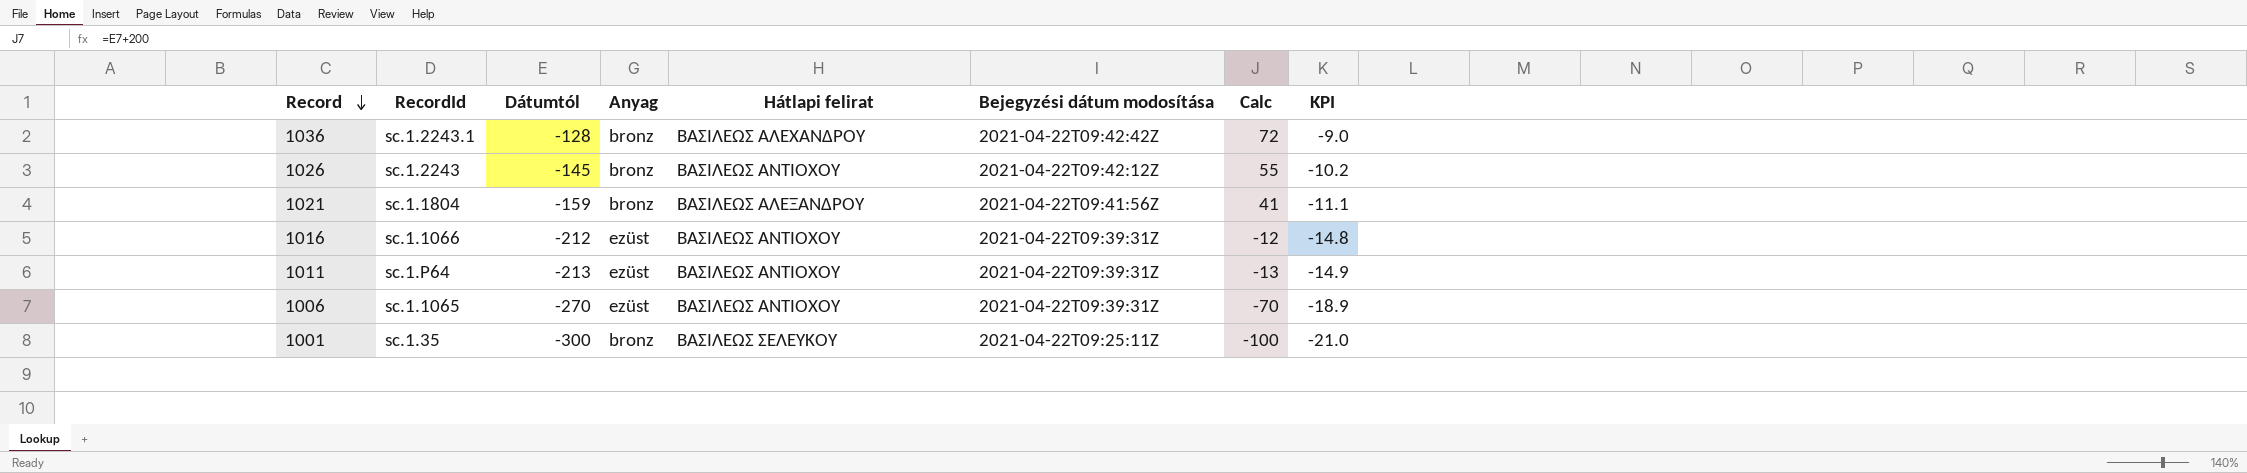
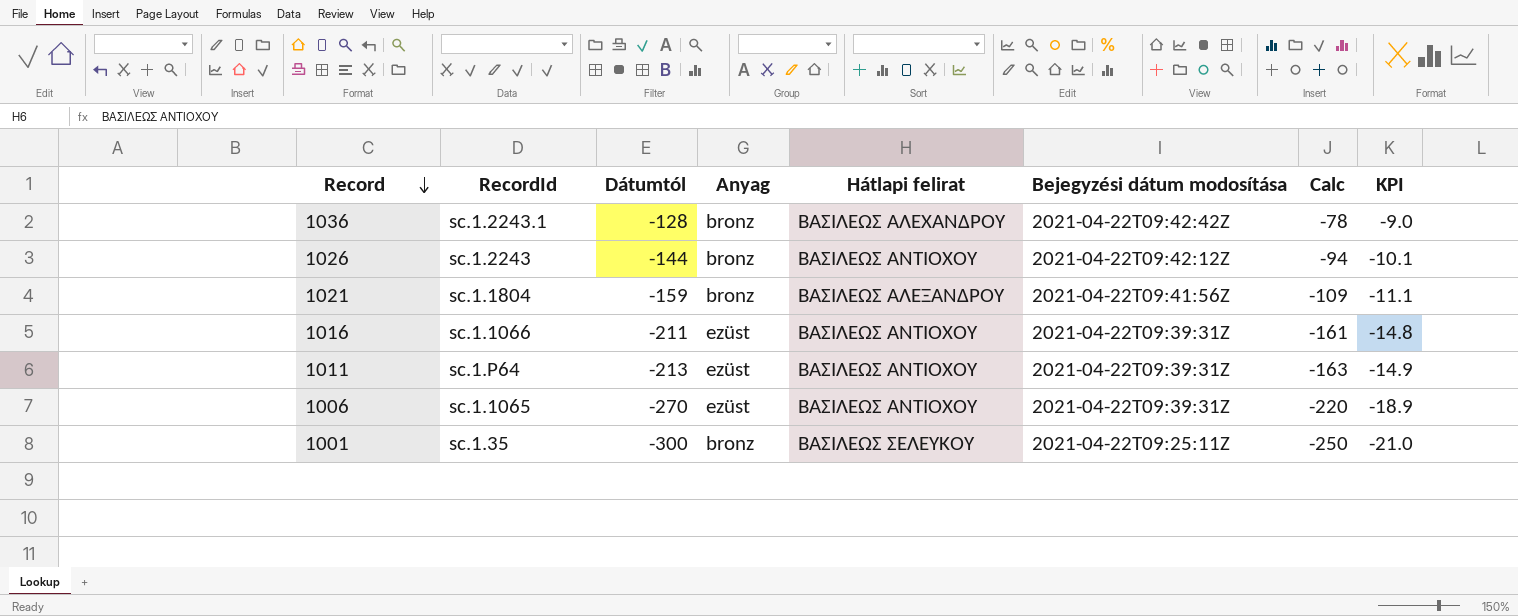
column Calc | formula: [Dátumtól] + 200 -> [Dátumtól] + 50
1026 | Dátumtól: -145 -> -144
1026 | KPI: -10.2 -> -10.1
1016 | Dátumtól: -212 -> -211

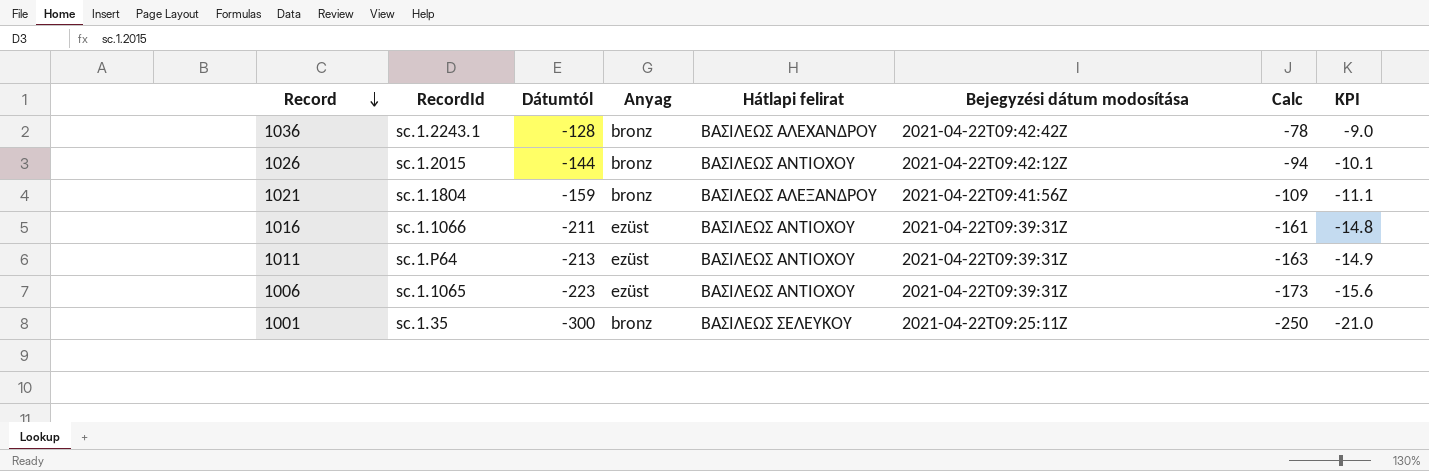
1026 | RecordId: sc.1.2243 -> sc.1.2015
1006 | Dátumtól: -270 -> -223
1006 | Calc: -220 -> -173
1006 | KPI: -18.9 -> -15.6

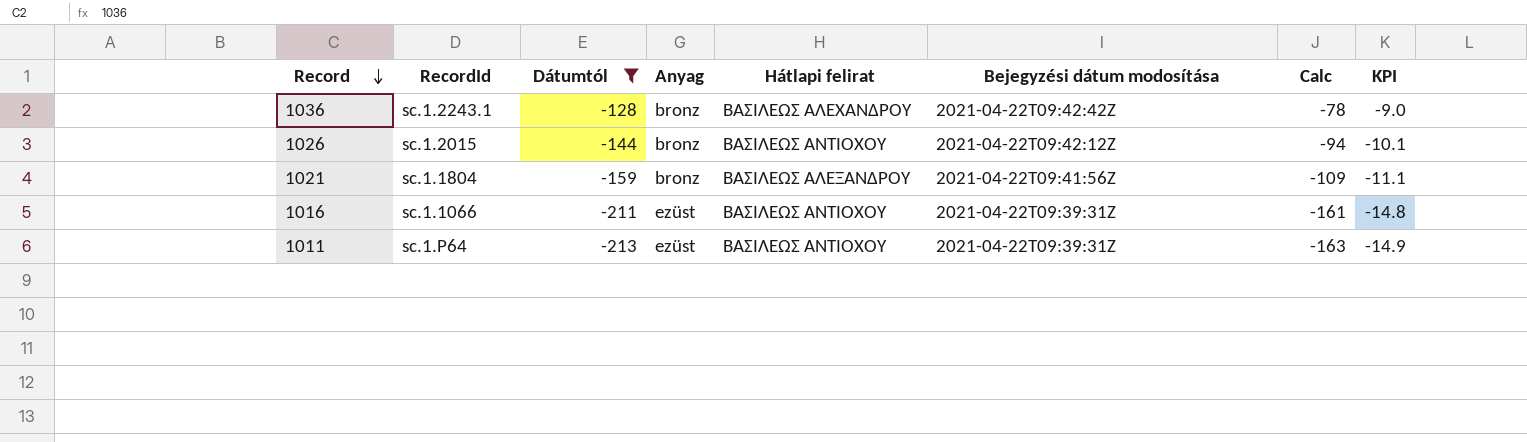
filter: none -> Dátumtól >= -213

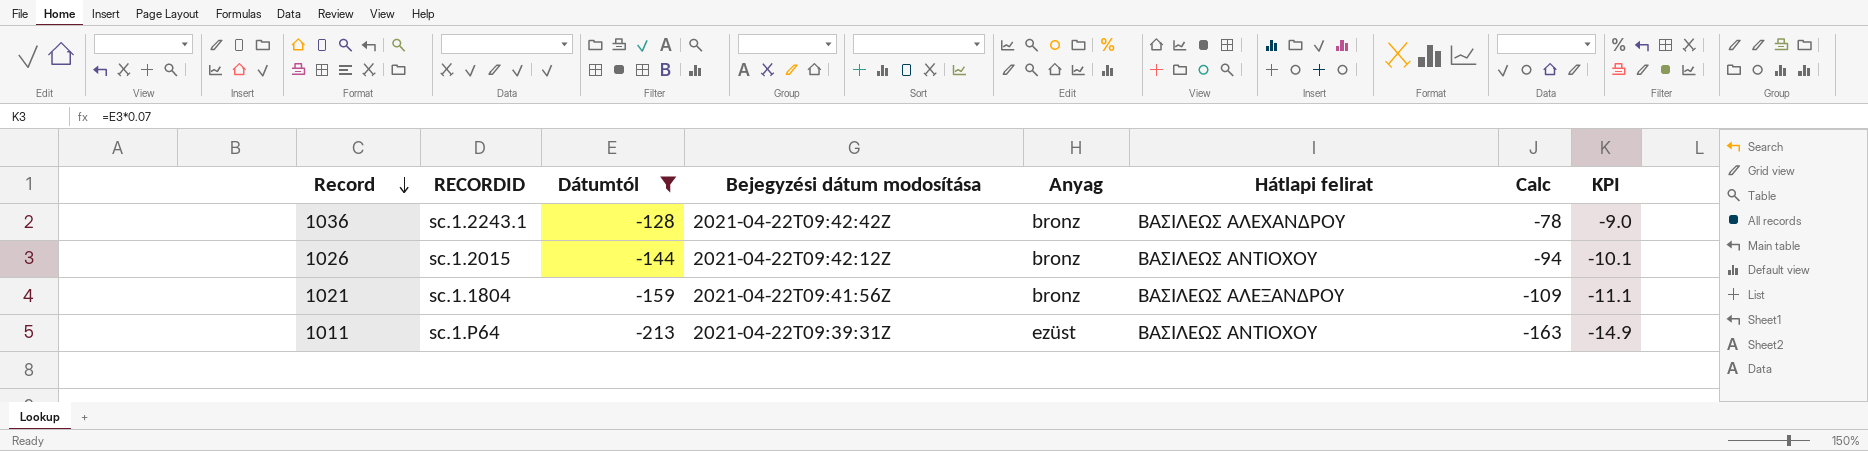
column name: RecordId -> RECORDID
column Bejegyzési dátum modosítása | position: 6 -> 4
row 1016: sc.1.1066 | -211 | ezüst | BAΣΙΛΕΩΣ ANTIOXOY | 2021-04-22T09:39:31Z | -161 | -14.8 -> none

